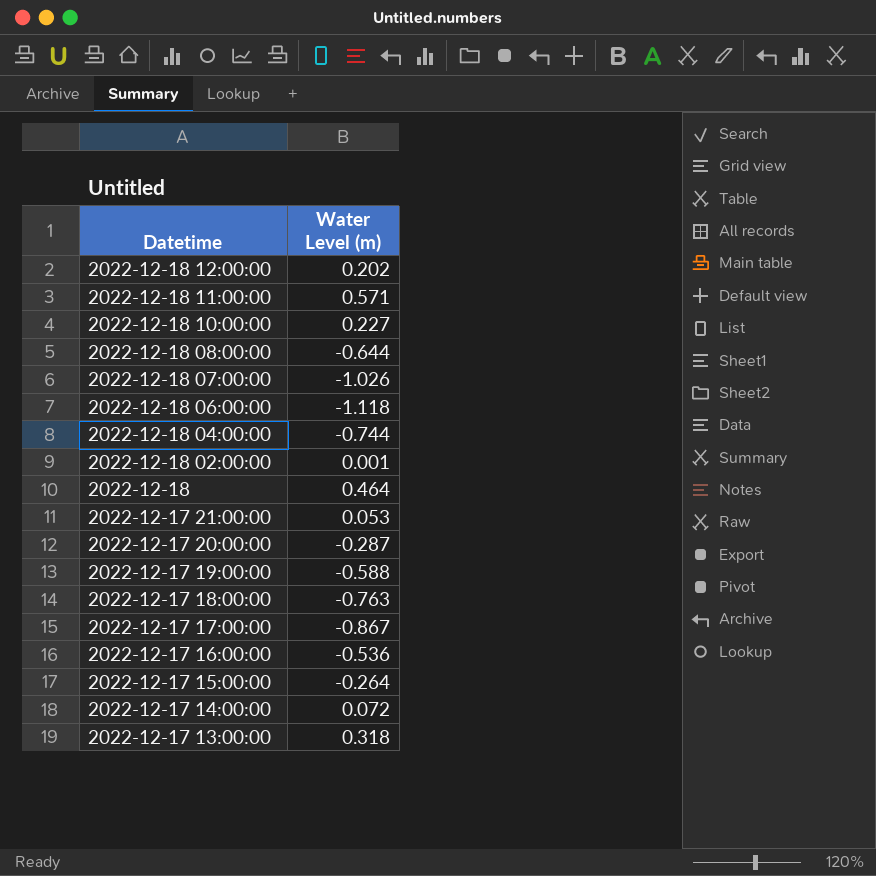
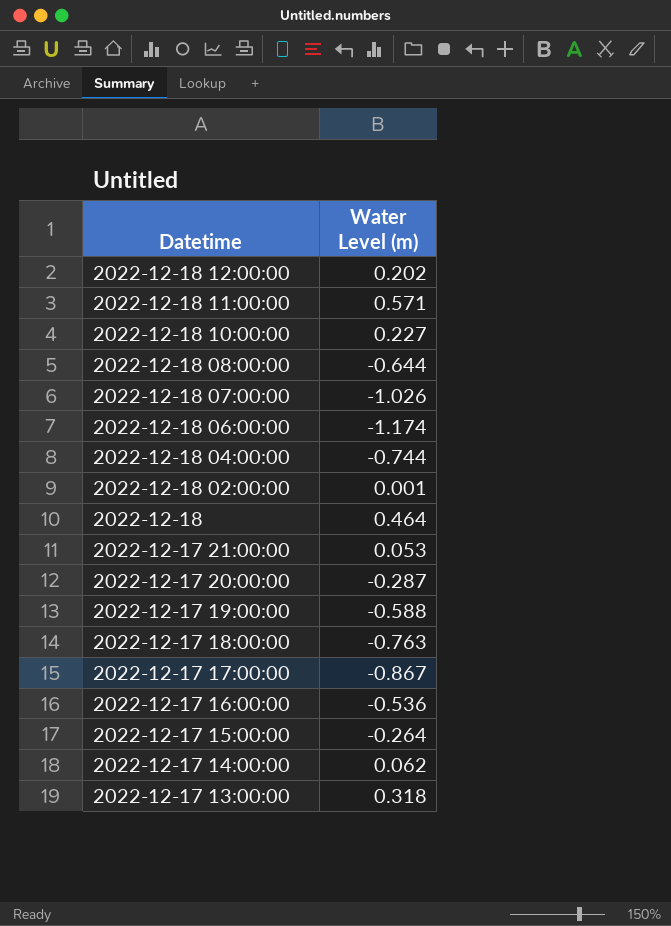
2022-12-18 06:00:00 | Water Level (m): -1.118 -> -1.174
2022-12-17 14:00:00 | Water Level (m): 0.072 -> 0.062

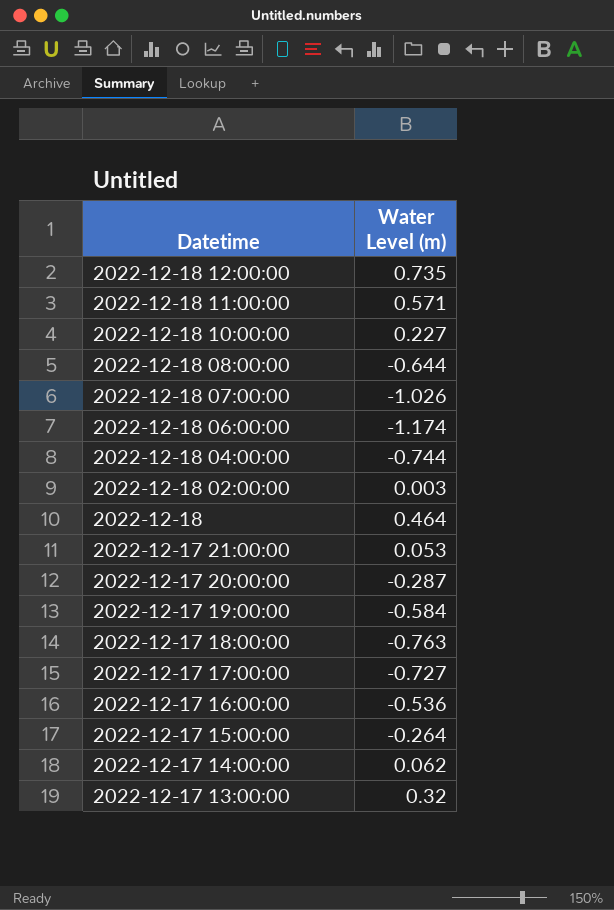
2022-12-18 12:00:00 | Water Level (m): 0.202 -> 0.735
2022-12-18 02:00:00 | Water Level (m): 0.001 -> 0.003
2022-12-17 19:00:00 | Water Level (m): -0.588 -> -0.584
2022-12-17 17:00:00 | Water Level (m): -0.867 -> -0.727
2022-12-17 13:00:00 | Water Level (m): 0.318 -> 0.32

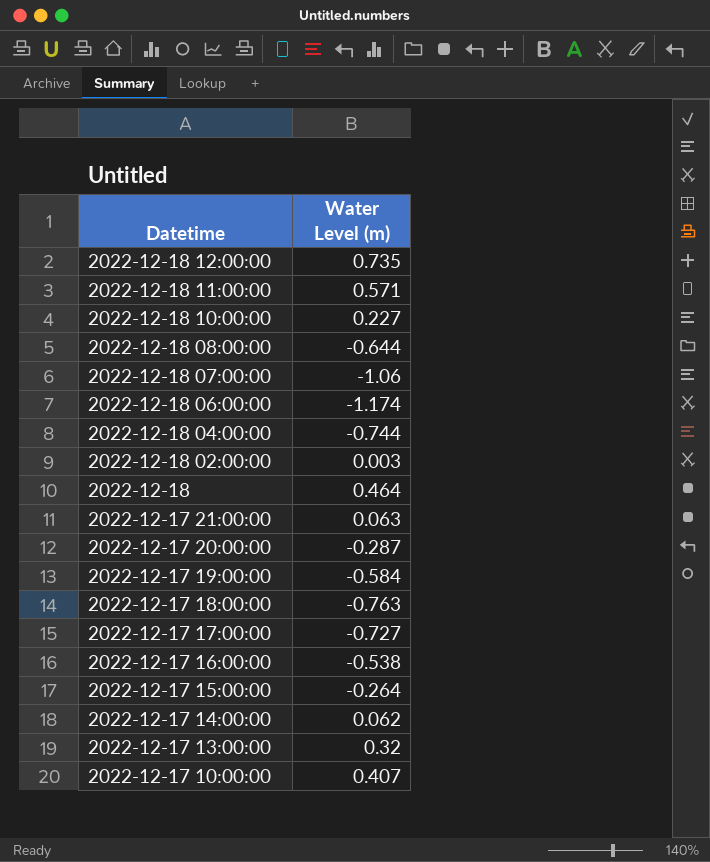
2022-12-18 07:00:00 | Water Level (m): -1.026 -> -1.06
2022-12-17 21:00:00 | Water Level (m): 0.053 -> 0.063
2022-12-17 16:00:00 | Water Level (m): -0.536 -> -0.538
row 2022-12-17 10:00:00: none -> 0.407

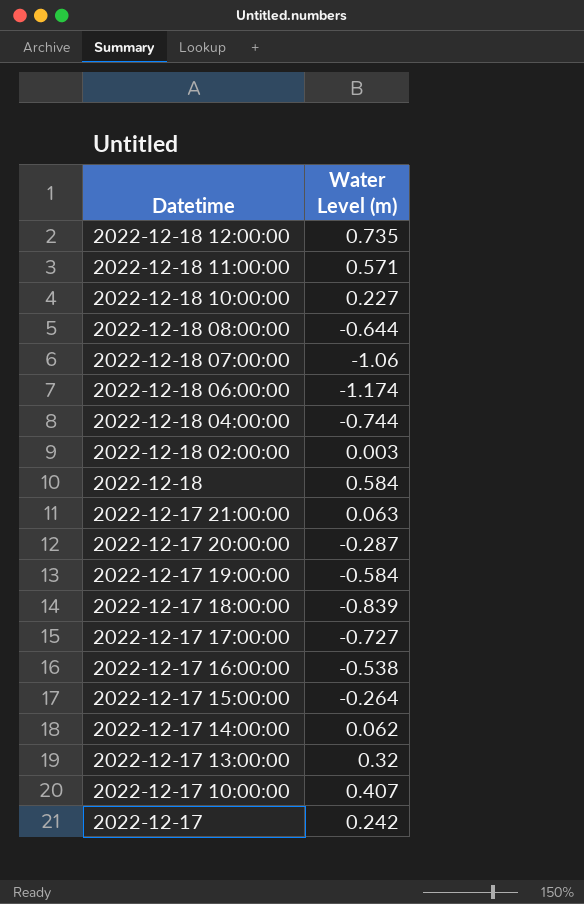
2022-12-18 | Water Level (m): 0.464 -> 0.584
2022-12-17 18:00:00 | Water Level (m): -0.763 -> -0.839
row 2022-12-17: none -> 0.242

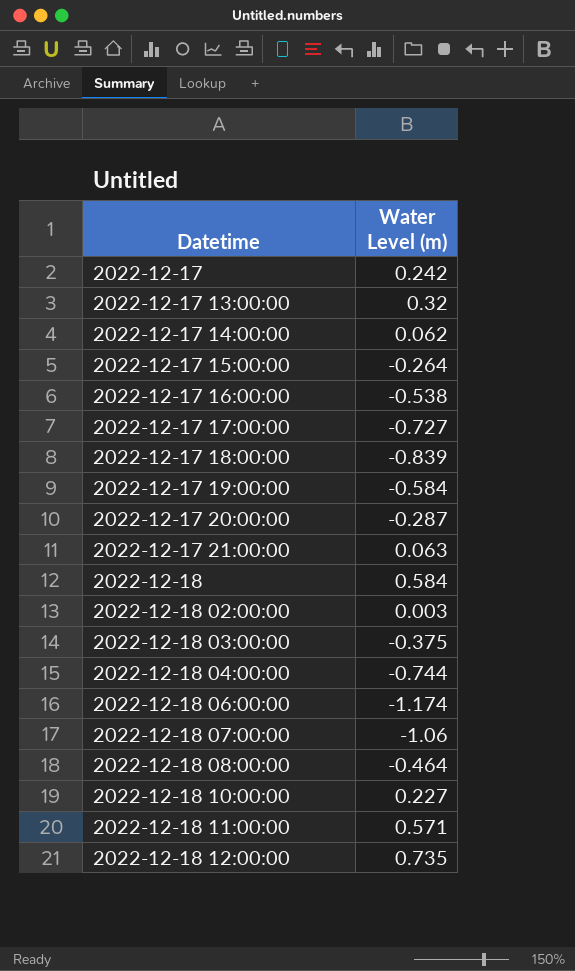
row order: Datetime descending -> Datetime ascending
row 2022-12-17 10:00:00: 0.407 -> none
row 2022-12-18 03:00:00: none -> -0.375
2022-12-18 08:00:00 | Water Level (m): -0.644 -> -0.464

